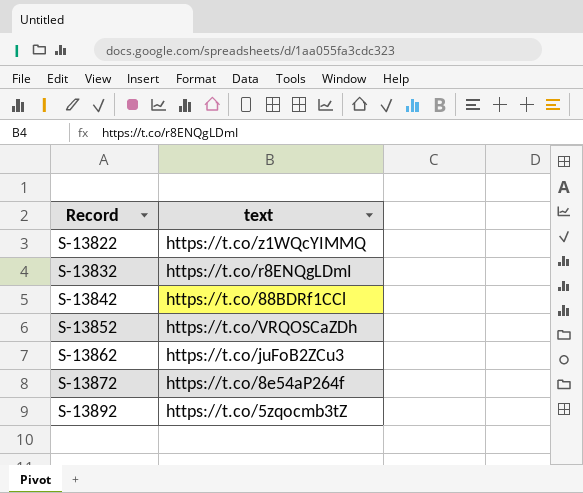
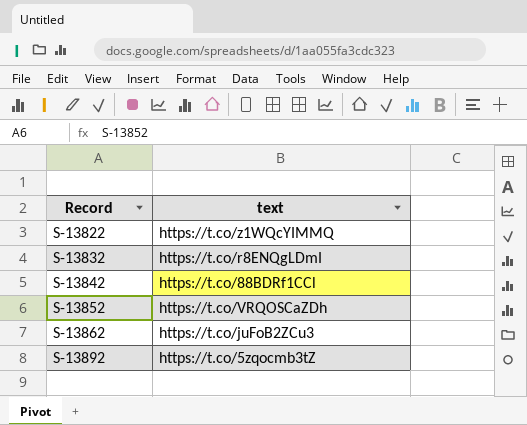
row S-13872: https://t.co/8e54aP264f -> none

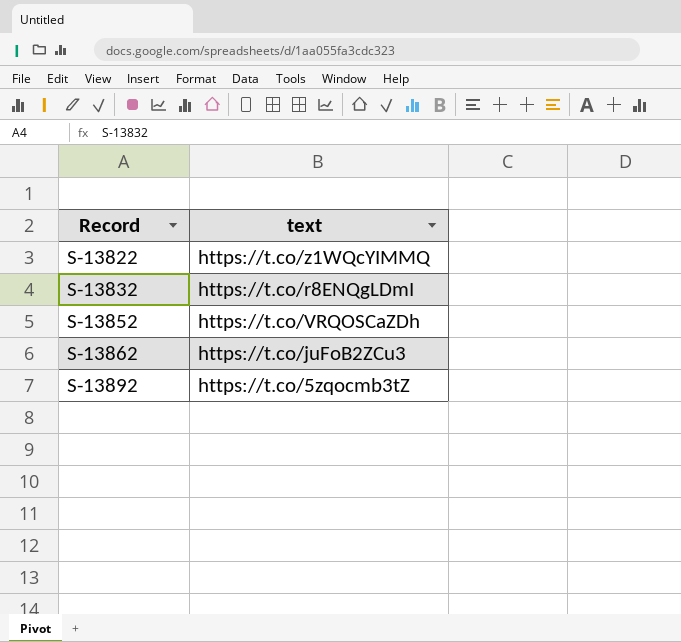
row S-13842: https://t.co/88BDRf1CCl -> none

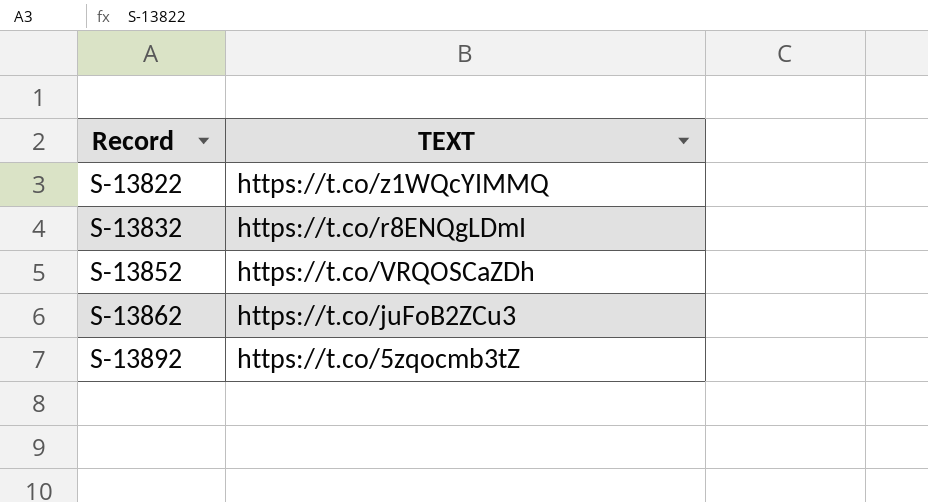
column name: text -> TEXT

